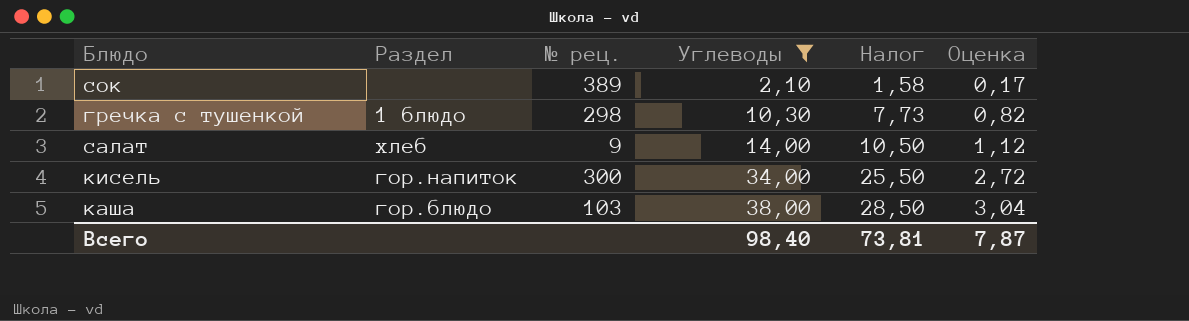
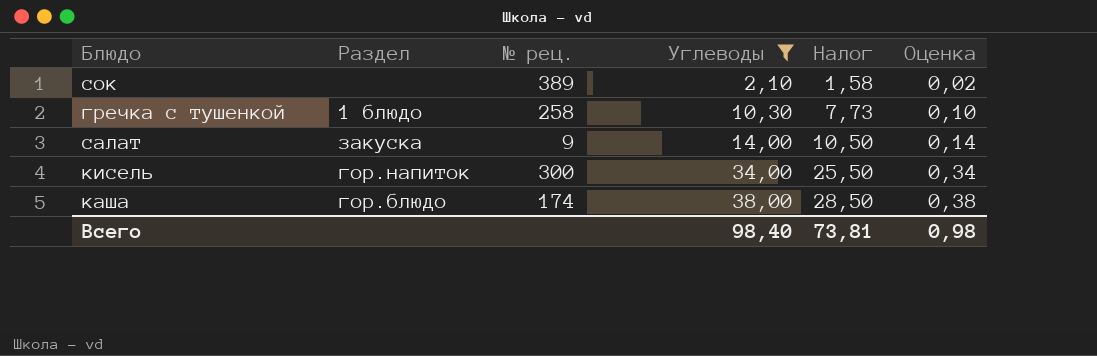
column Оценка | formula: [Углеводы] * 0,08 -> [Углеводы] * 0,01
гречка с тушенкой | № рец.: 298 -> 258
салат | Раздел: хлеб -> закуска
каша | № рец.: 103 -> 174
Всего | Оценка: 7,87 -> 0,98

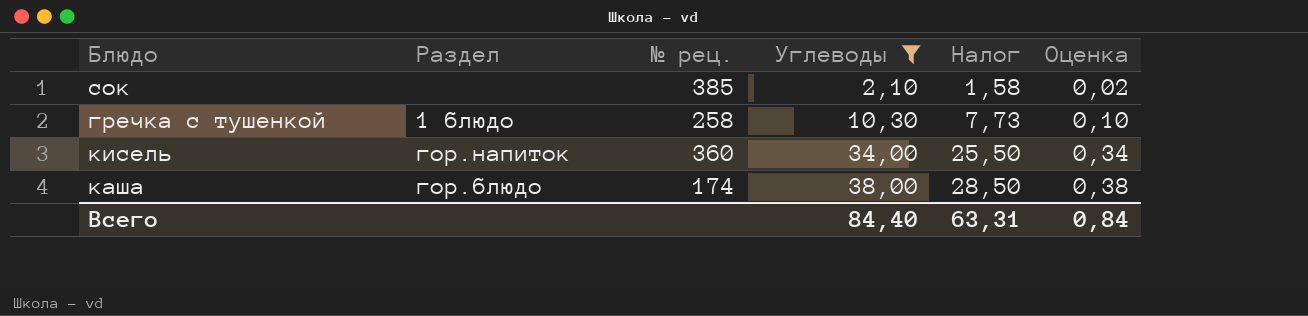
row салат: закуска | 9 | 14,00 | 10,50 | 0,14 -> none
сок | № рец.: 389 -> 385
кисель | № рец.: 300 -> 360
Всего | Углеводы: 98,40 -> 84,40
Всего | Налог: 73,81 -> 63,31
Всего | Оценка: 0,98 -> 0,84

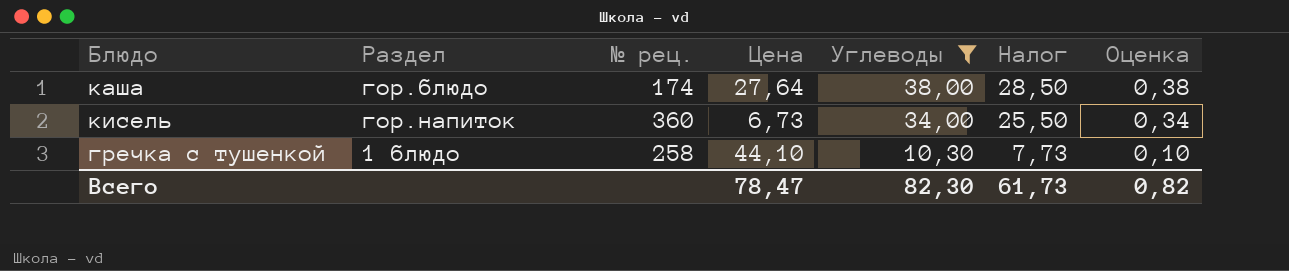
row order: Углеводы ascending -> Углеводы descending
column Цена | position: none -> 4
row сок: none | 385 | 2,10 | 1,58 | 0,02 -> none
Всего | Углеводы: 84,40 -> 82,30
Всего | Налог: 63,31 -> 61,73
Всего | Оценка: 0,84 -> 0,82

